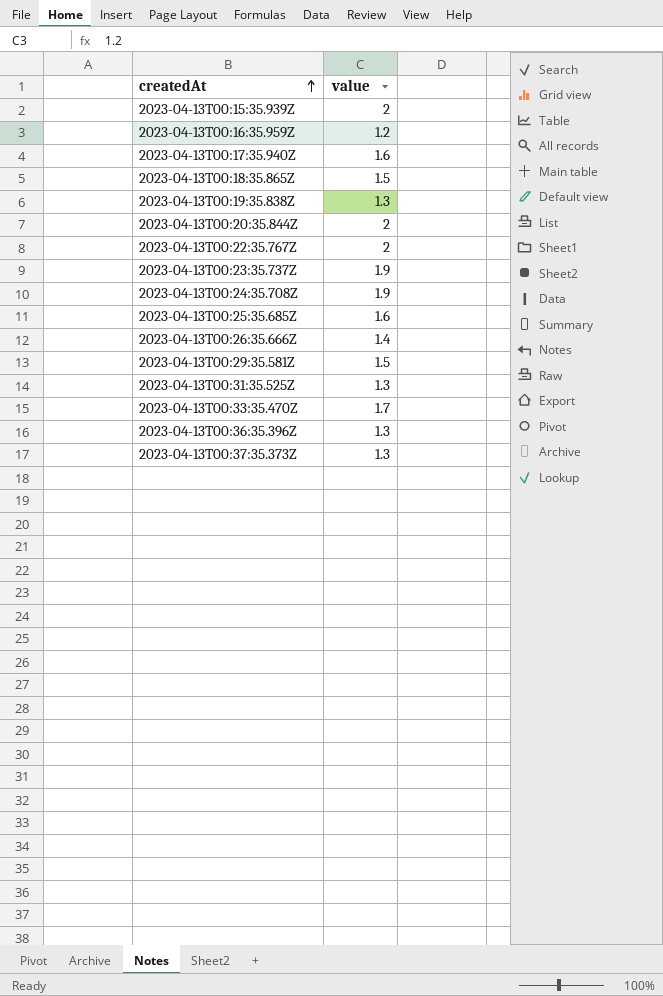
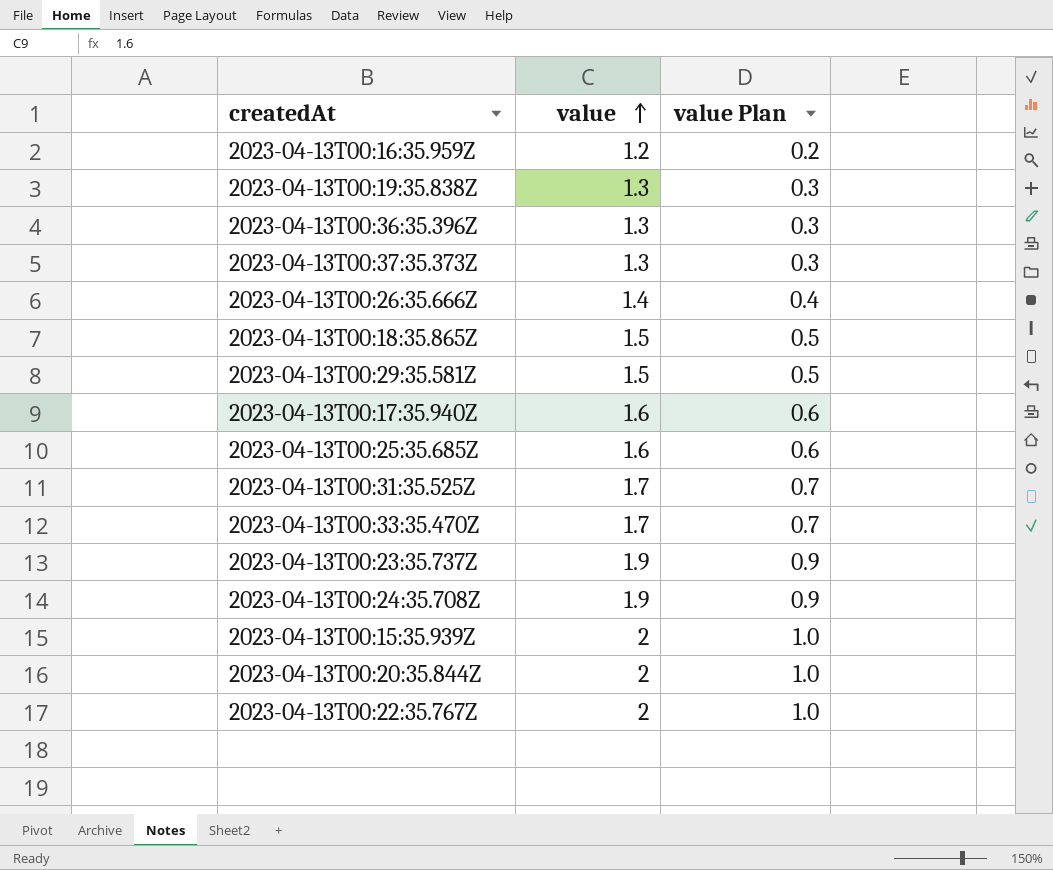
row order: createdAt ascending -> value ascending
column value Plan | formula: none -> [value] - 1
2023-04-13T00:31:35.525Z | value: 1.3 -> 1.7

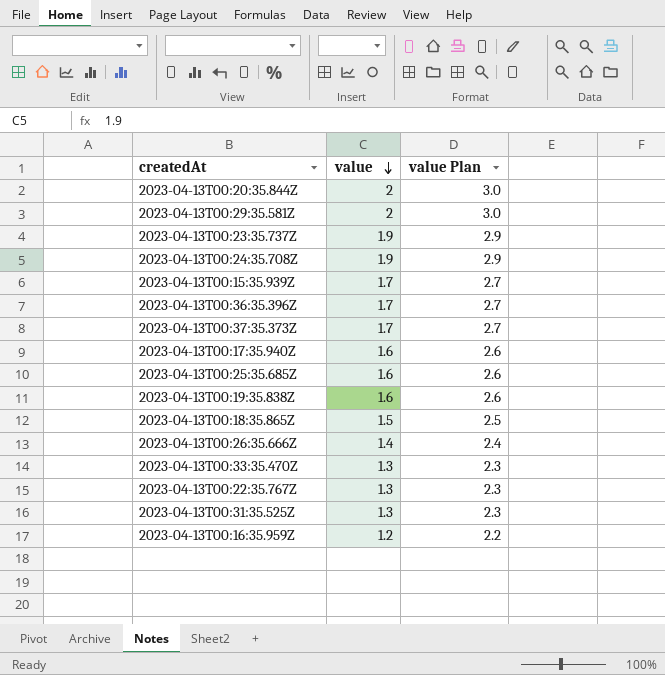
row order: value ascending -> value descending
column value Plan | formula: [value] - 1 -> [value] + 1
2023-04-13T00:29:35.581Z | value: 1.5 -> 2
2023-04-13T00:15:35.939Z | value: 2 -> 1.7
2023-04-13T00:36:35.396Z | value: 1.3 -> 1.7
2023-04-13T00:37:35.373Z | value: 1.3 -> 1.7
2023-04-13T00:19:35.838Z | value: 1.3 -> 1.6
2023-04-13T00:33:35.470Z | value: 1.7 -> 1.3
2023-04-13T00:22:35.767Z | value: 2 -> 1.3
2023-04-13T00:31:35.525Z | value: 1.7 -> 1.3

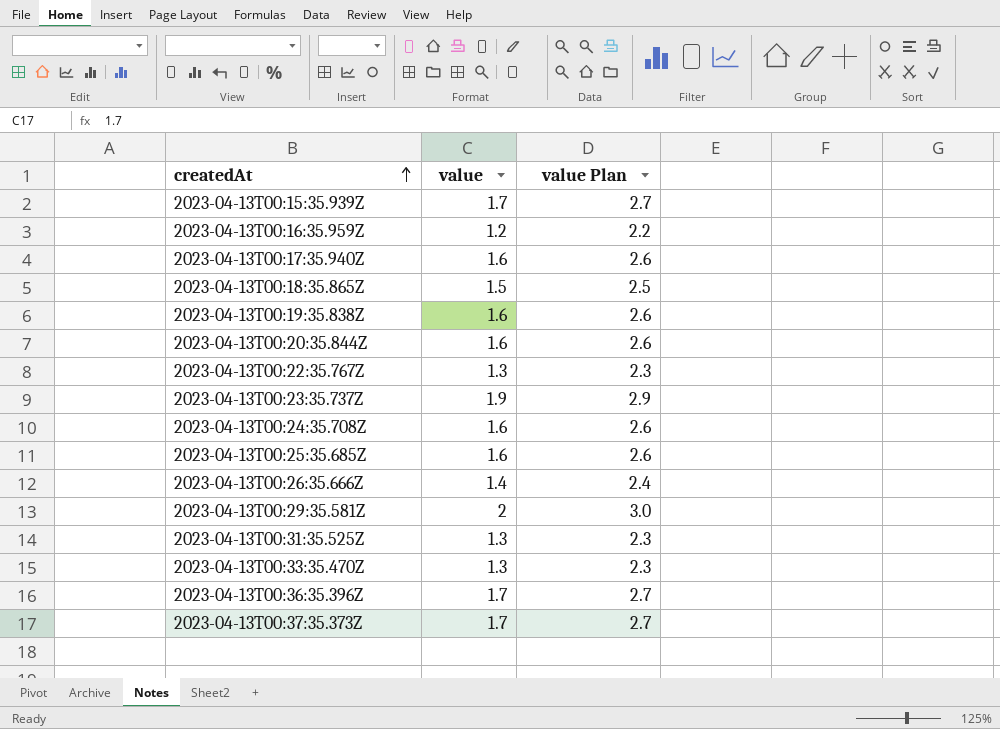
row order: value descending -> createdAt ascending
2023-04-13T00:20:35.844Z | value: 2 -> 1.6
2023-04-13T00:20:35.844Z | value Plan: 3.0 -> 2.6
2023-04-13T00:24:35.708Z | value: 1.9 -> 1.6
2023-04-13T00:24:35.708Z | value Plan: 2.9 -> 2.6

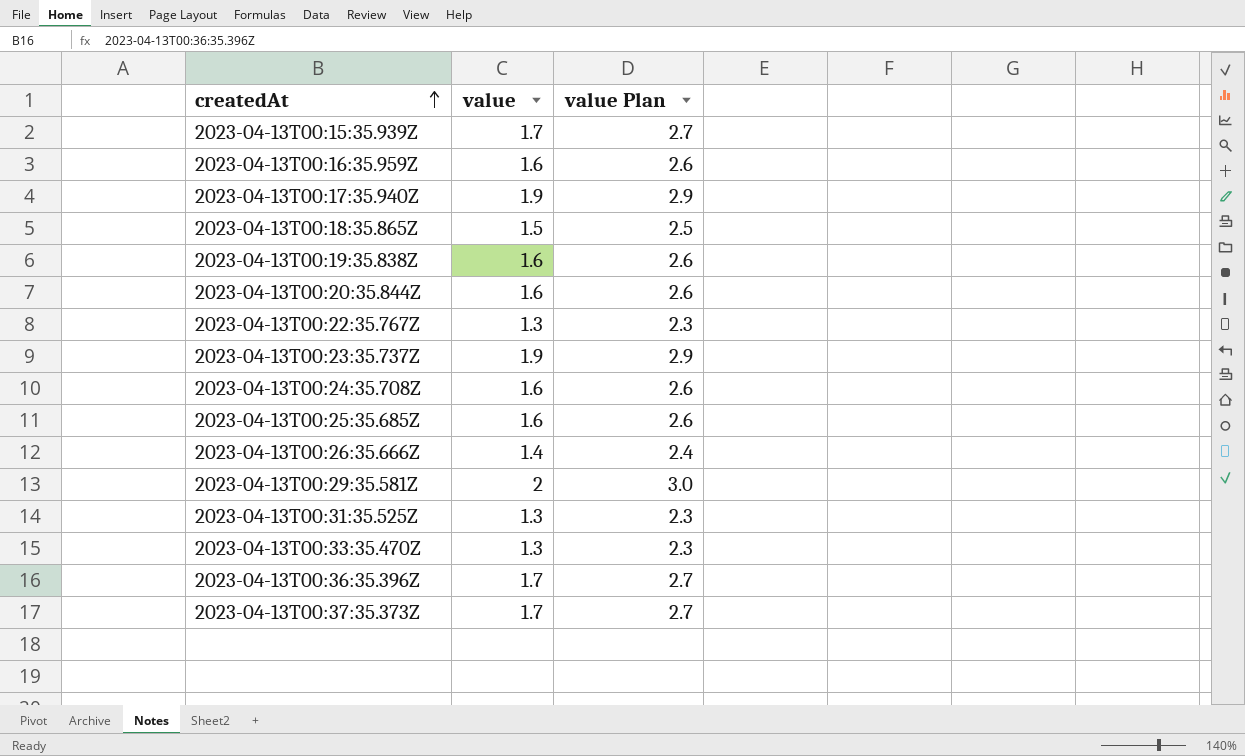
2023-04-13T00:16:35.959Z | value: 1.2 -> 1.6
2023-04-13T00:16:35.959Z | value Plan: 2.2 -> 2.6
2023-04-13T00:17:35.940Z | value: 1.6 -> 1.9
2023-04-13T00:17:35.940Z | value Plan: 2.6 -> 2.9

